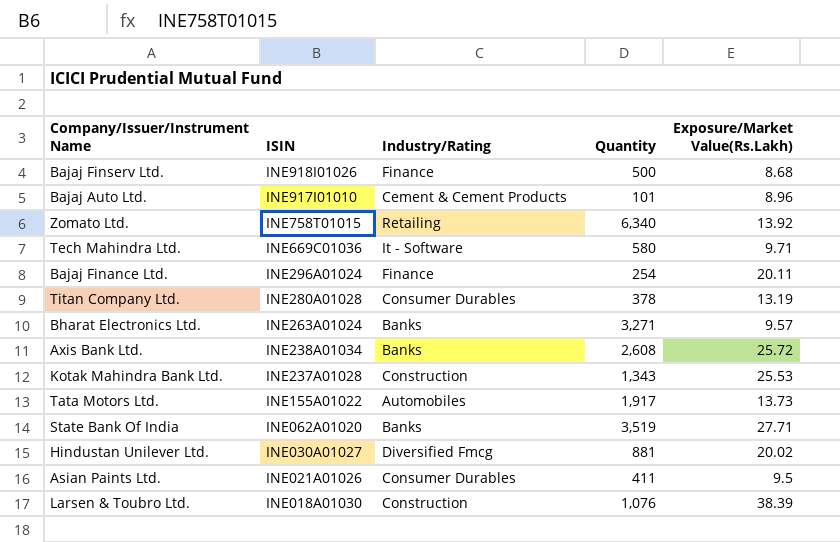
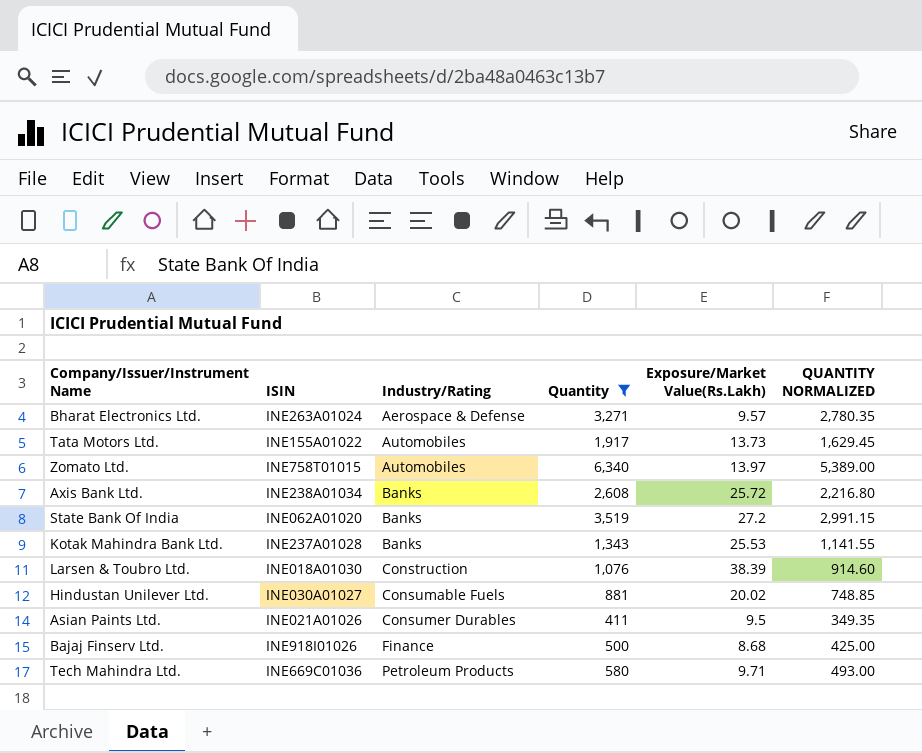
filter: none -> Quantity >= 411
row order: ISIN descending -> Industry/Rating ascending
column QUANTITY NORMALIZED | formula: none -> [Quantity] * 0.85
Bharat Electronics Ltd. | Industry/Rating: Banks -> Aerospace & Defense
Zomato Ltd. | Industry/Rating: Retailing -> Automobiles
Zomato Ltd. | Exposure/Market Value(Rs.Lakh): 13.92 -> 13.97
State Bank Of India | Exposure/Market Value(Rs.Lakh): 27.71 -> 27.2
Kotak Mahindra Bank Ltd. | Industry/Rating: Construction -> Banks
Hindustan Unilever Ltd. | Industry/Rating: Diversified Fmcg -> Consumable Fuels
Tech Mahindra Ltd. | Industry/Rating: It - Software -> Petroleum Products

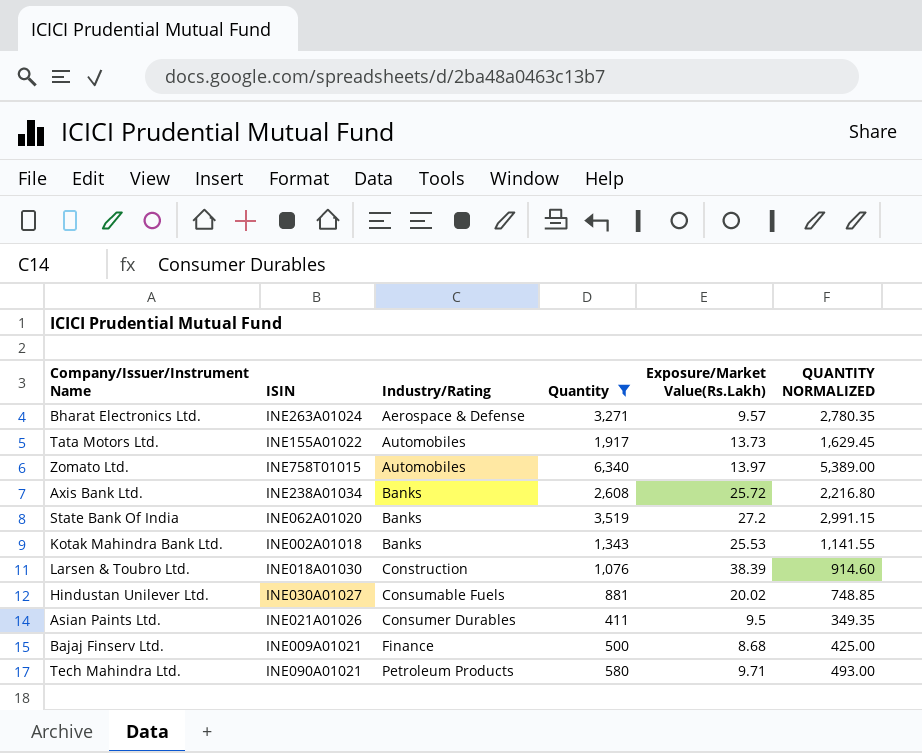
Kotak Mahindra Bank Ltd. | ISIN: INE237A01028 -> INE002A01018
Bajaj Finserv Ltd. | ISIN: INE918I01026 -> INE009A01021
Tech Mahindra Ltd. | ISIN: INE669C01036 -> INE090A01021

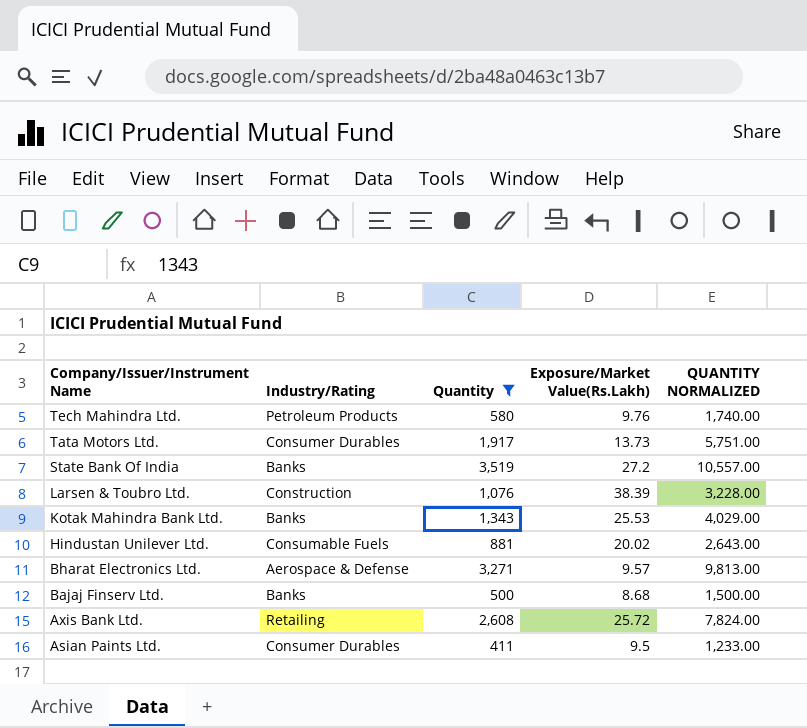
row order: Industry/Rating ascending -> Company/Issuer/Instrument Name descending
column ISIN | position: 2 -> none
column QUANTITY NORMALIZED | formula: [Quantity] * 0.85 -> [Quantity] * 3
row Zomato Ltd.: INE758T01015 | Automobiles | 6,340 | 13.97 | 5,389.00 -> none
Tech Mahindra Ltd. | Exposure/Market Value(Rs.Lakh): 9.71 -> 9.76
Tata Motors Ltd. | Industry/Rating: Automobiles -> Consumer Durables
Bajaj Finserv Ltd. | Industry/Rating: Finance -> Banks
Axis Bank Ltd. | Industry/Rating: Banks -> Retailing

